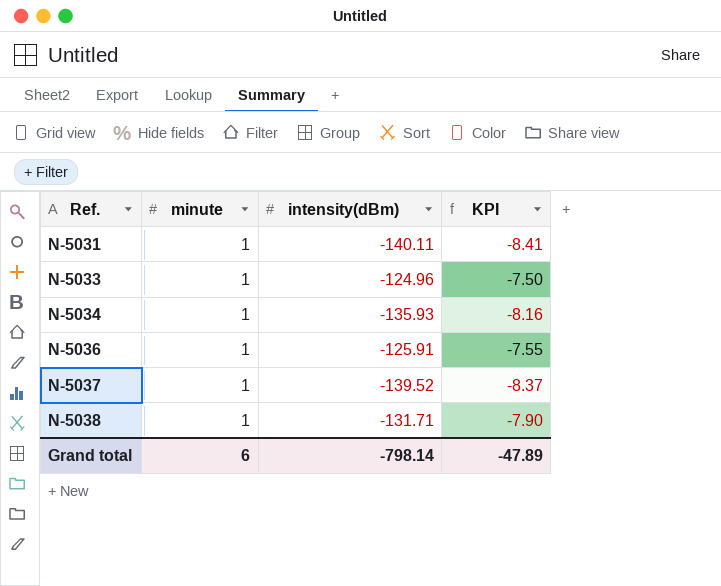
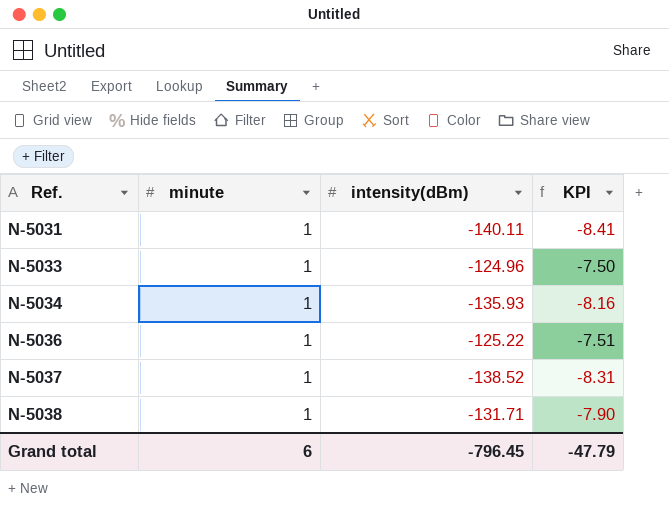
N-5036 | intensity(dBm): -125.91 -> -125.22
N-5036 | KPI: -7.55 -> -7.51
N-5037 | intensity(dBm): -139.52 -> -138.52
N-5037 | KPI: -8.37 -> -8.31
Grand total | intensity(dBm): -798.14 -> -796.45
Grand total | KPI: -47.89 -> -47.79

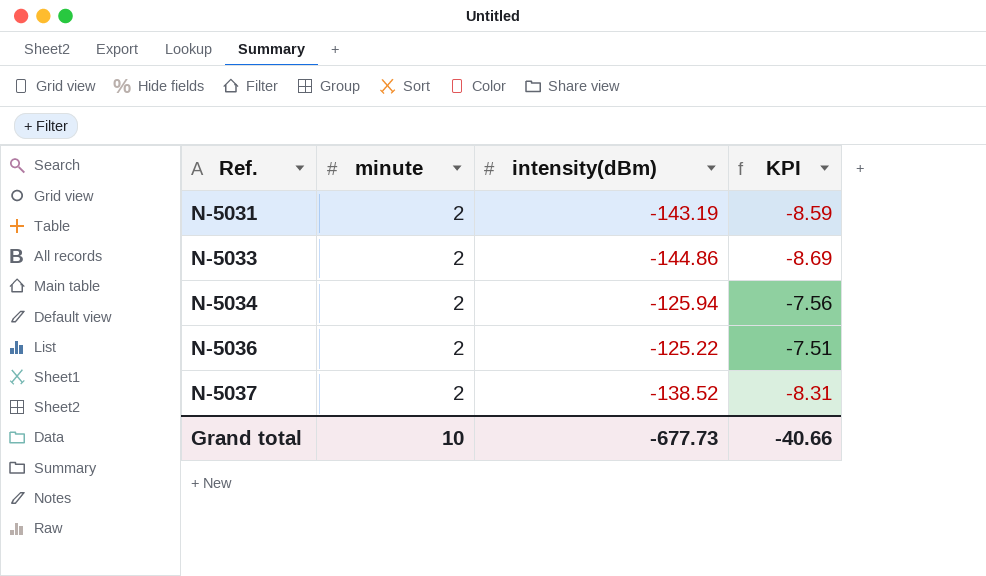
row N-5038: 1 | -131.71 | -7.90 -> none
N-5031 | minute: 1 -> 2
N-5031 | intensity(dBm): -140.11 -> -143.19
N-5031 | KPI: -8.41 -> -8.59
N-5033 | minute: 1 -> 2
N-5033 | intensity(dBm): -124.96 -> -144.86
N-5033 | KPI: -7.50 -> -8.69
N-5034 | minute: 1 -> 2
N-5034 | intensity(dBm): -135.93 -> -125.94
N-5034 | KPI: -8.16 -> -7.56
N-5036 | minute: 1 -> 2
N-5037 | minute: 1 -> 2
Grand total | minute: 6 -> 10
Grand total | intensity(dBm): -796.45 -> -677.73
Grand total | KPI: -47.79 -> -40.66

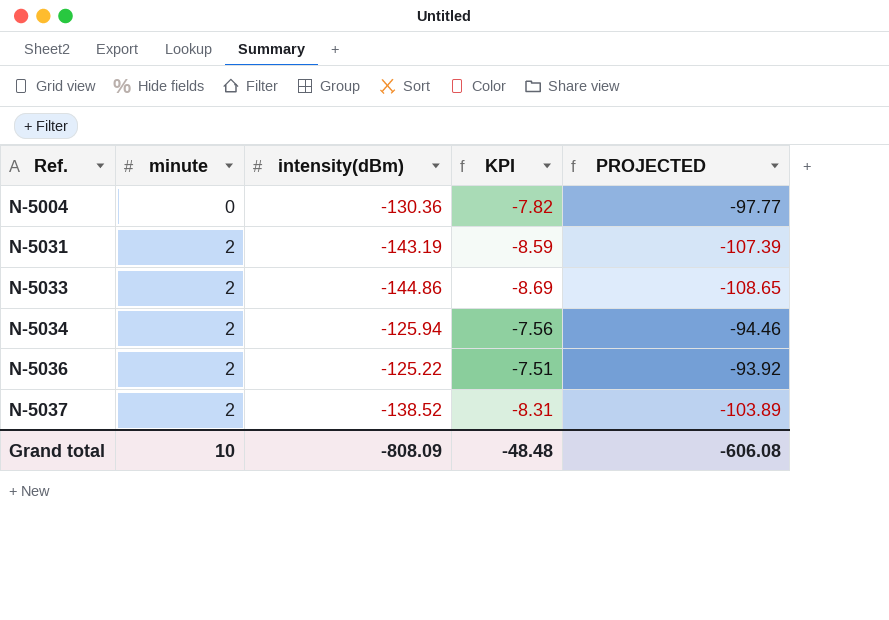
column PROJECTED | formula: none -> [intensity(dBm)] * 0.75
row N-5004: none -> 0 | -130.36 | -7.82 | -97.77
Grand total | intensity(dBm): -677.73 -> -808.09
Grand total | KPI: -40.66 -> -48.48

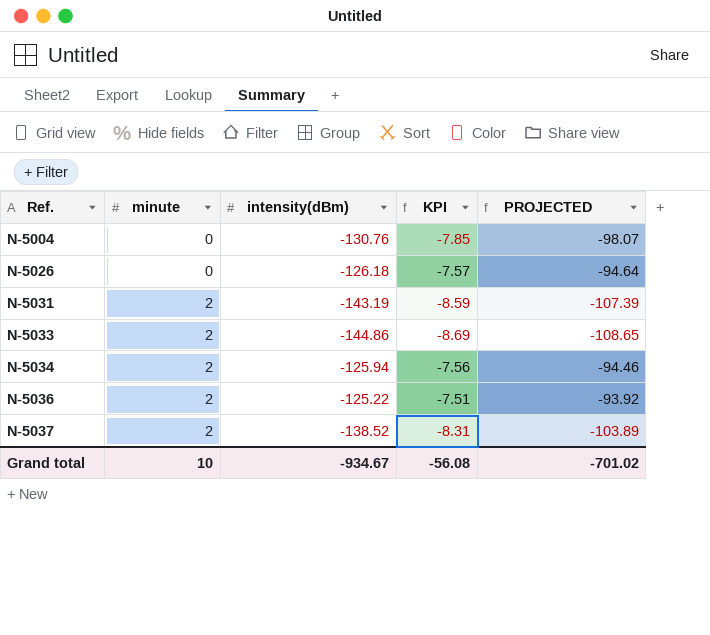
N-5004 | intensity(dBm): -130.36 -> -130.76
N-5004 | KPI: -7.82 -> -7.85
N-5004 | PROJECTED: -97.77 -> -98.07
row N-5026: none -> 0 | -126.18 | -7.57 | -94.64
Grand total | intensity(dBm): -808.09 -> -934.67
Grand total | KPI: -48.48 -> -56.08
Grand total | PROJECTED: -606.08 -> -701.02

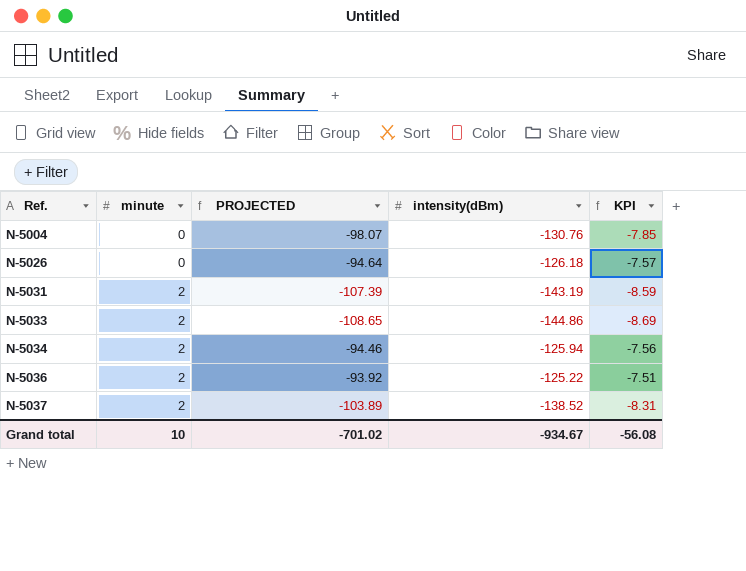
column PROJECTED | position: 5 -> 3

